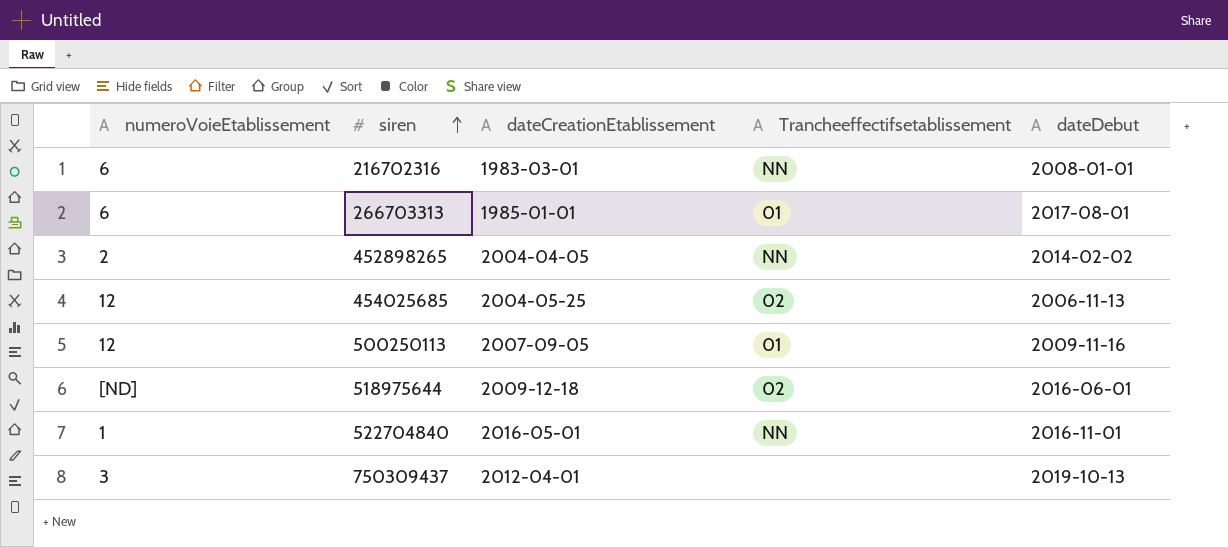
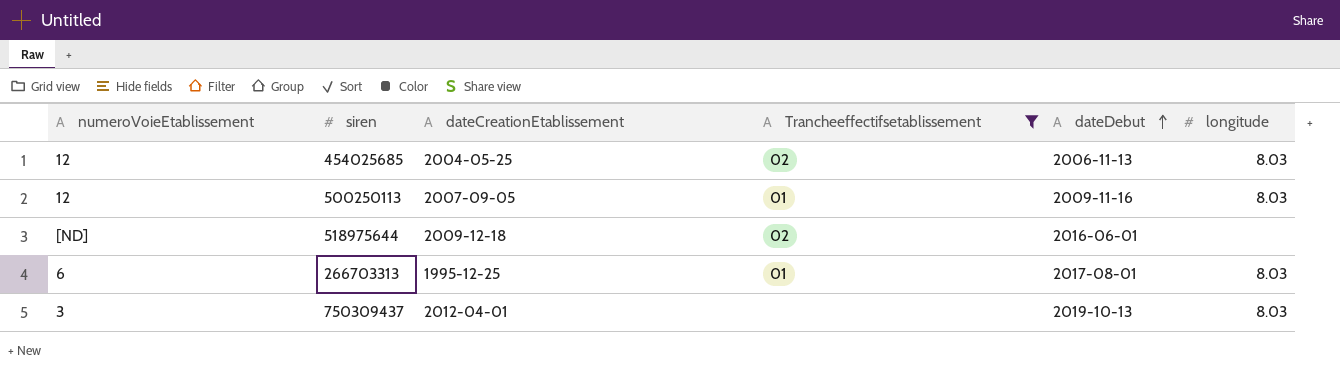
filter: none -> Trancheeffectifsetablissement != NN
row order: siren ascending -> dateDebut ascending
column longitude | position: none -> 6
266703313 | dateCreationEtablissement: 1985-01-01 -> 1995-12-25

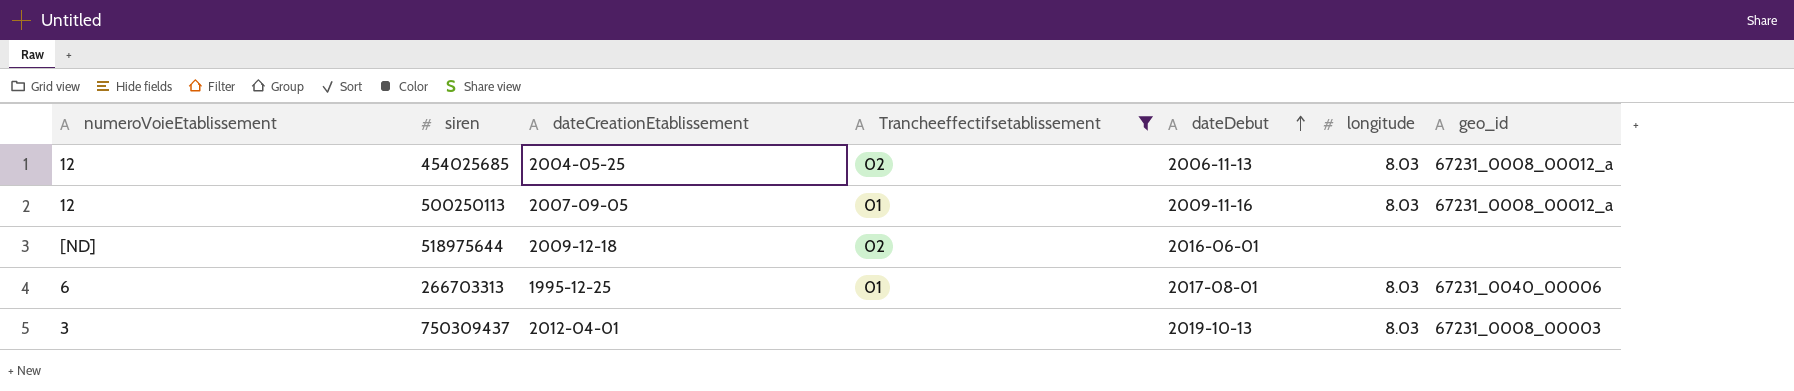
column geo_id | position: none -> 7

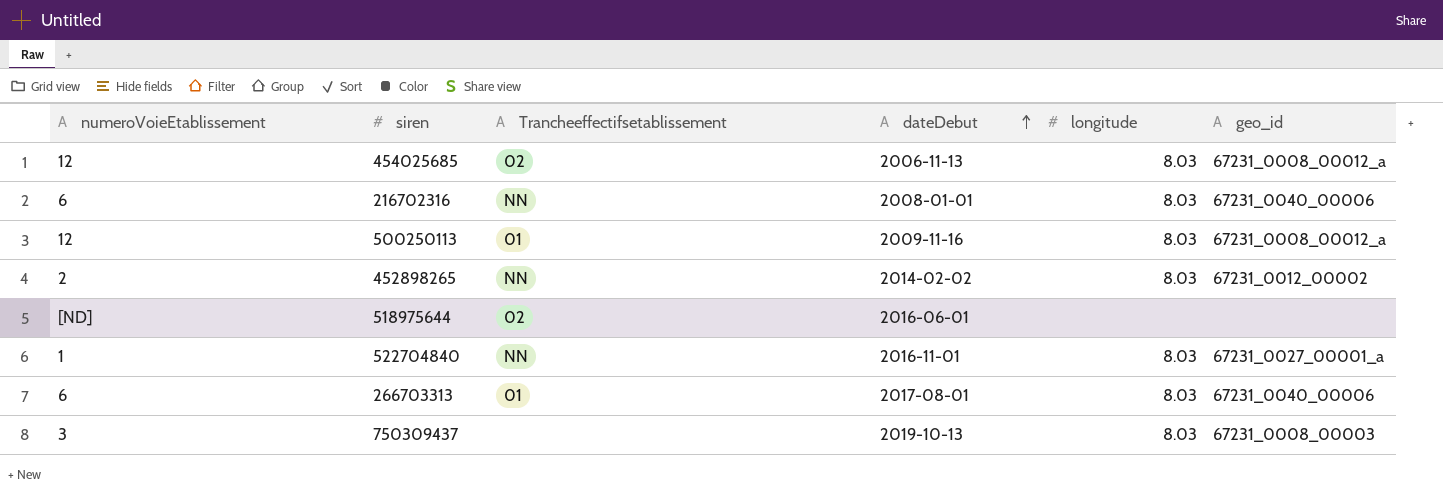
filter: Trancheeffectifsetablissement != NN -> none
column dateCreationEtablissement | position: 3 -> none

